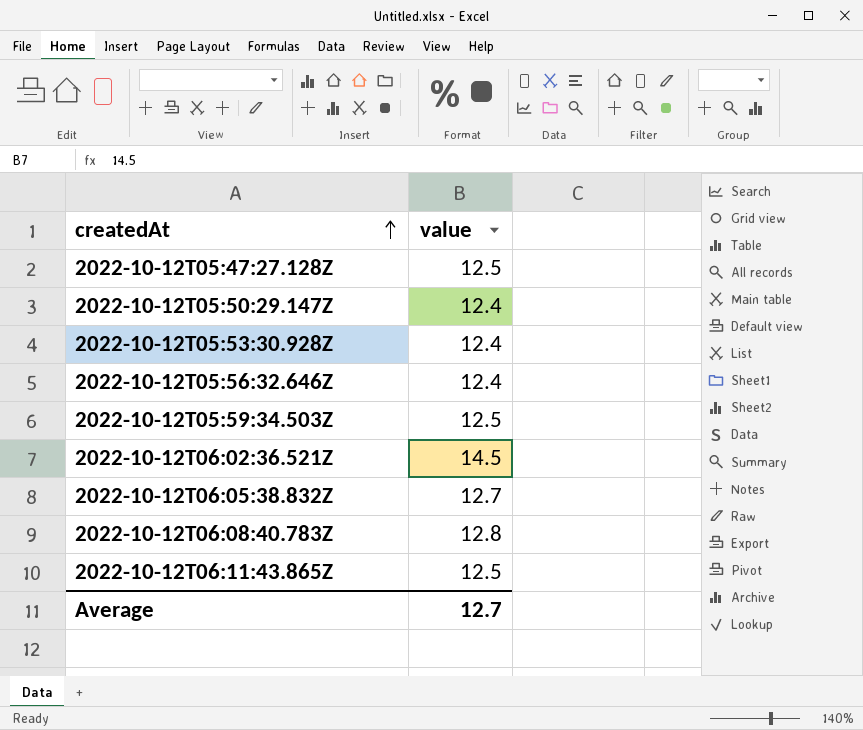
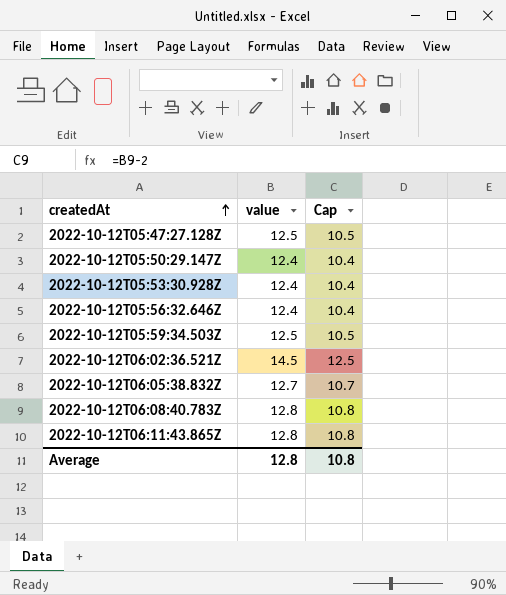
column Cap | formula: none -> [value] - 2
2022-10-12T06:11:43.865Z | value: 12.5 -> 12.8
Average | value: 12.7 -> 12.8

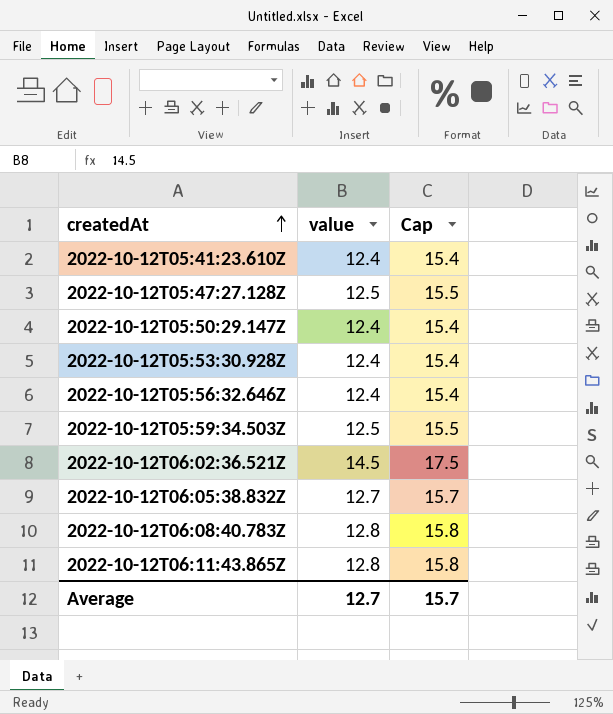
column Cap | formula: [value] - 2 -> [value] + 3
row 2022-10-12T05:41:23.610Z: none -> 12.4 | 15.4
Average | value: 12.8 -> 12.7
Average | Cap: 10.8 -> 15.7

